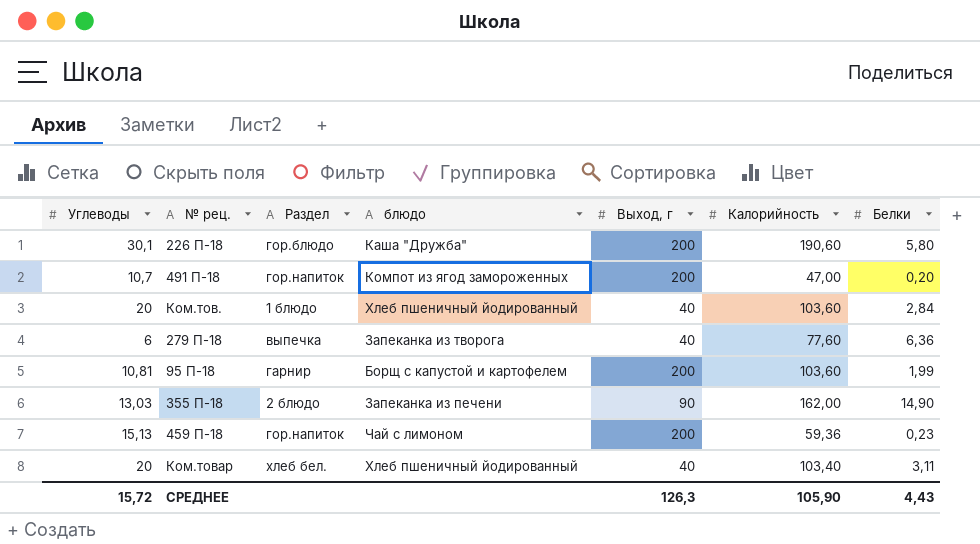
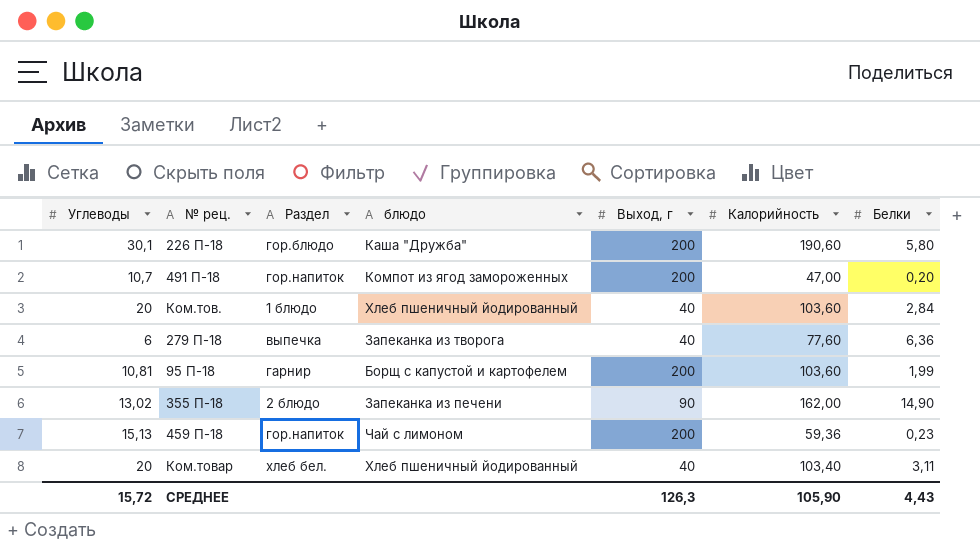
355 П-18 | Углеводы: 13,03 -> 13,02

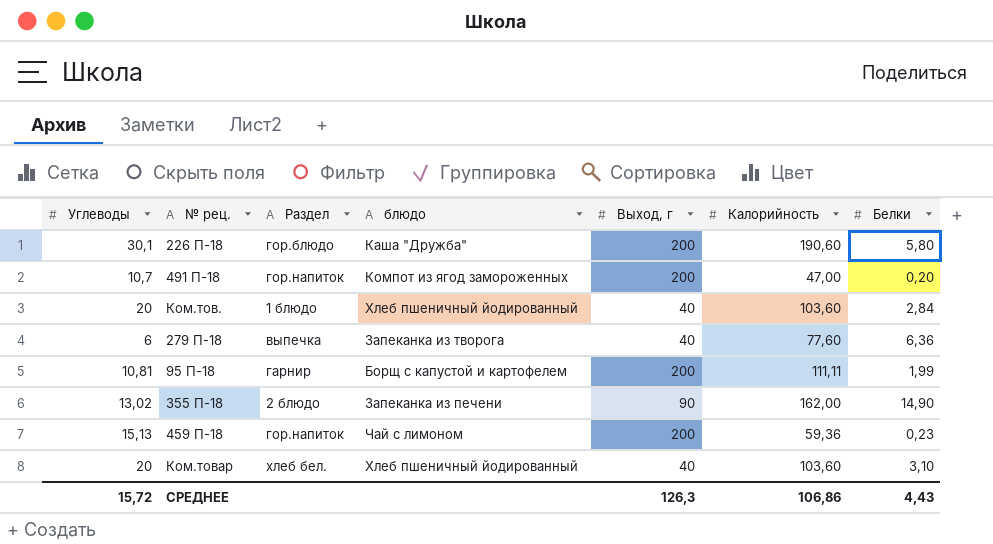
95 П-18 | Калорийность: 103,60 -> 111,11
Ком.товар | Калорийность: 103,40 -> 103,60
Ком.товар | Белки: 3,11 -> 3,10
СРЕДНЕЕ | Калорийность: 105,90 -> 106,86

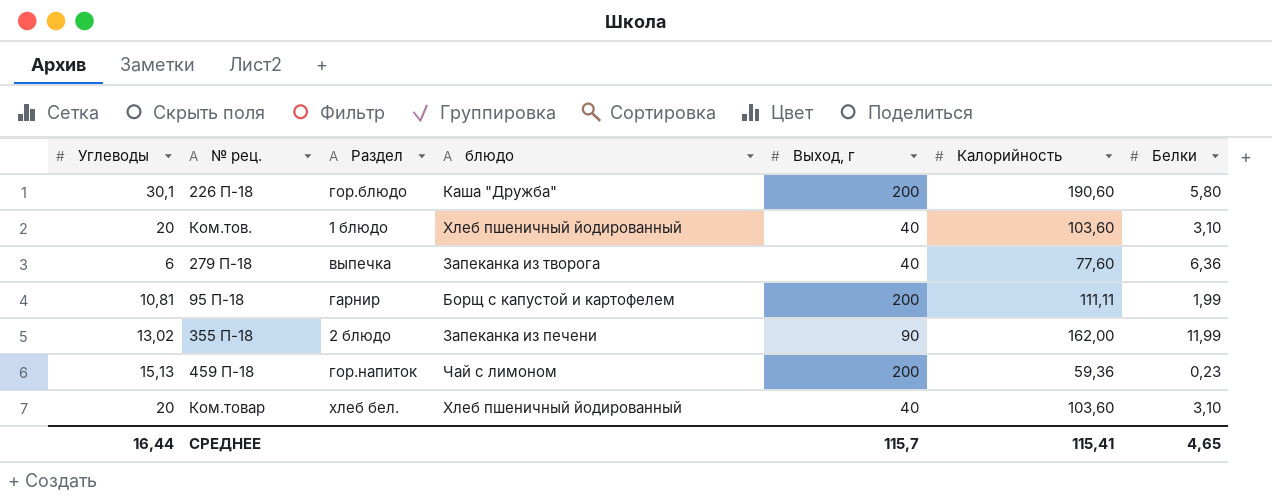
row 491 П-18: 10,7 | гор.напиток | Компот из ягод замороженных | 200 | 47,00 | 0,20 -> none
Ком.тов. | Белки: 2,84 -> 3,10
355 П-18 | Белки: 14,90 -> 11,99
СРЕДНЕЕ | Углеводы: 15,72 -> 16,44
СРЕДНЕЕ | Выход, г: 126,3 -> 115,7
СРЕДНЕЕ | Калорийность: 106,86 -> 115,41
СРЕДНЕЕ | Белки: 4,43 -> 4,65

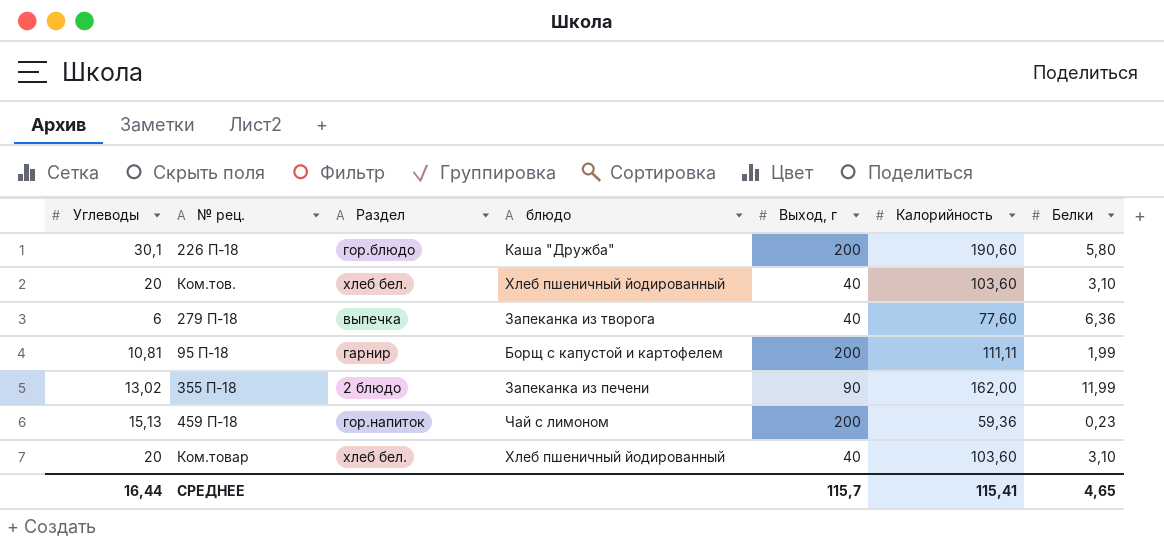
Ком.тов. | Раздел: 1 блюдо -> хлеб бел.

